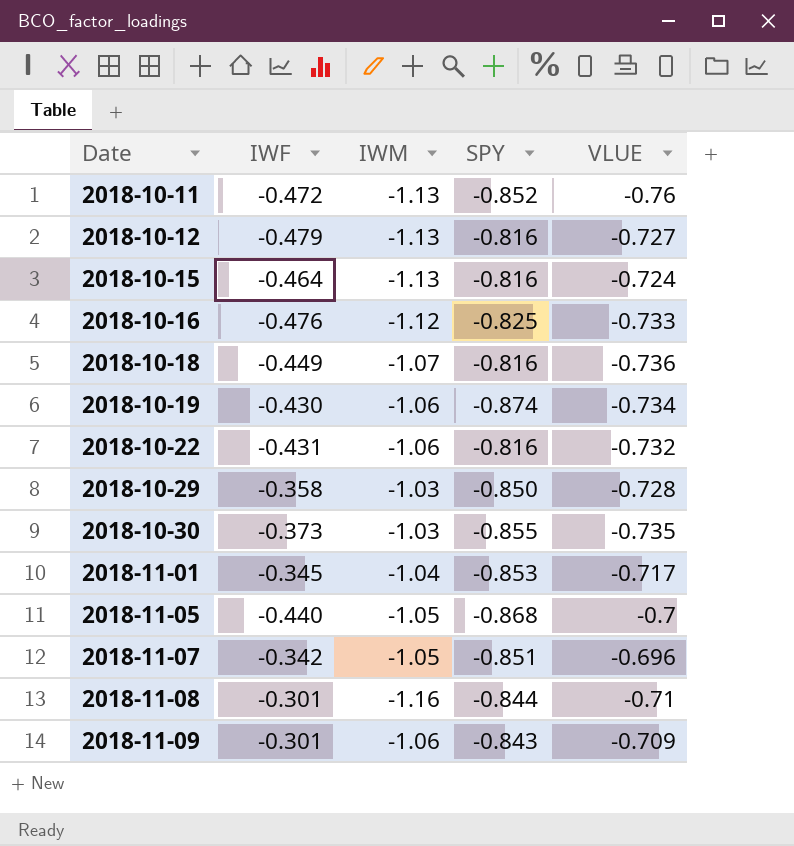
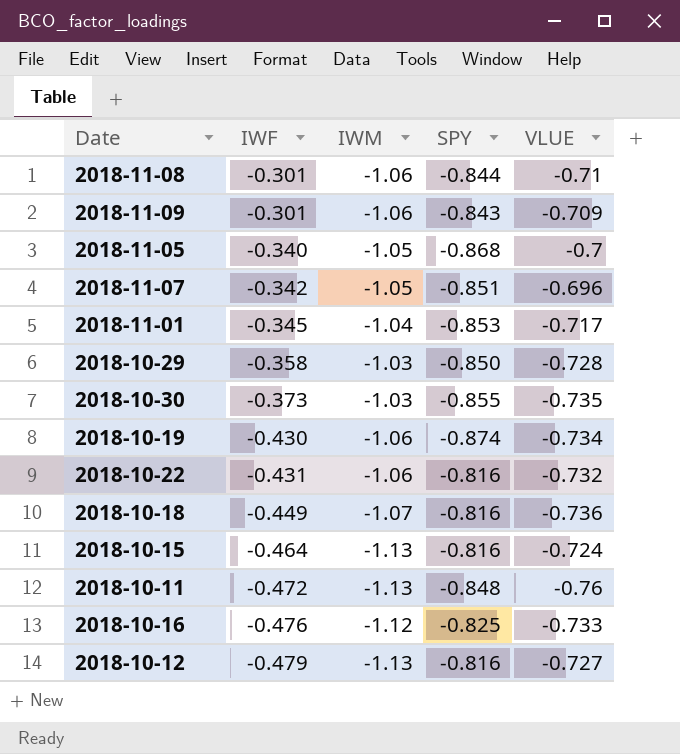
row order: Date ascending -> IWF descending
2018-11-08 | IWM: -1.16 -> -1.06
2018-11-05 | IWF: -0.440 -> -0.340
2018-10-11 | SPY: -0.852 -> -0.848

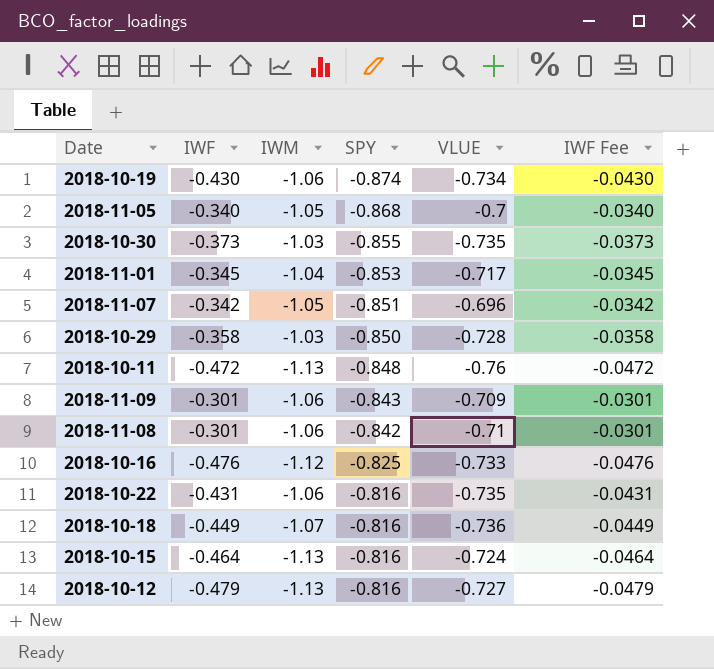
row order: IWF descending -> SPY ascending
column IWF Fee | formula: none -> [IWF] * 0.1
2018-11-08 | SPY: -0.844 -> -0.842
2018-10-22 | VLUE: -0.732 -> -0.735

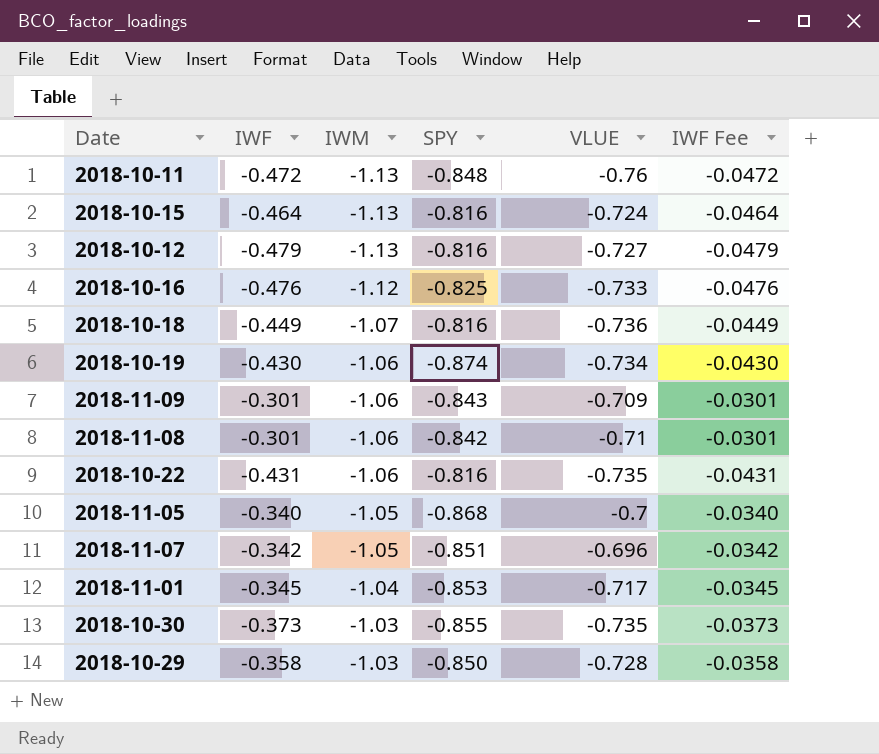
row order: SPY ascending -> IWM ascending

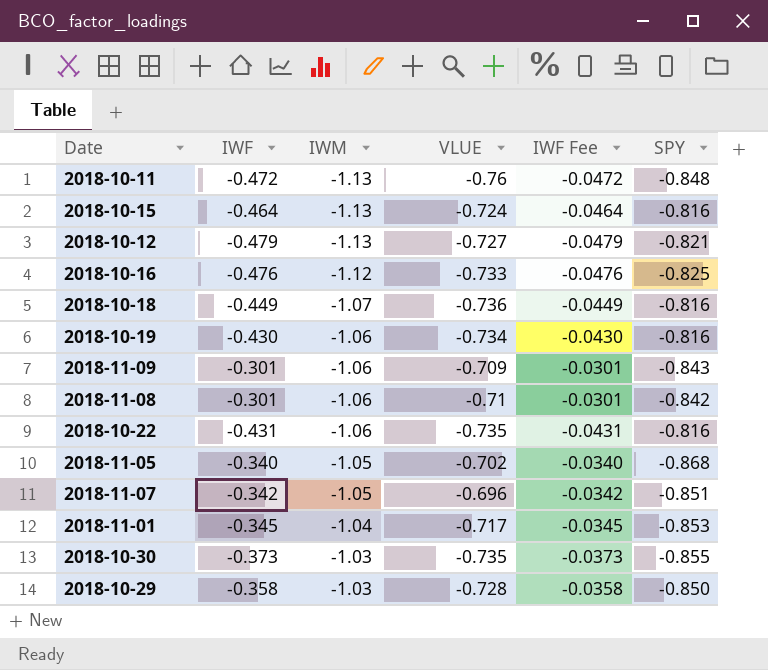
column SPY | position: 4 -> 6
2018-10-12 | SPY: -0.816 -> -0.821
2018-10-19 | SPY: -0.874 -> -0.816
2018-11-05 | VLUE: -0.7 -> -0.702

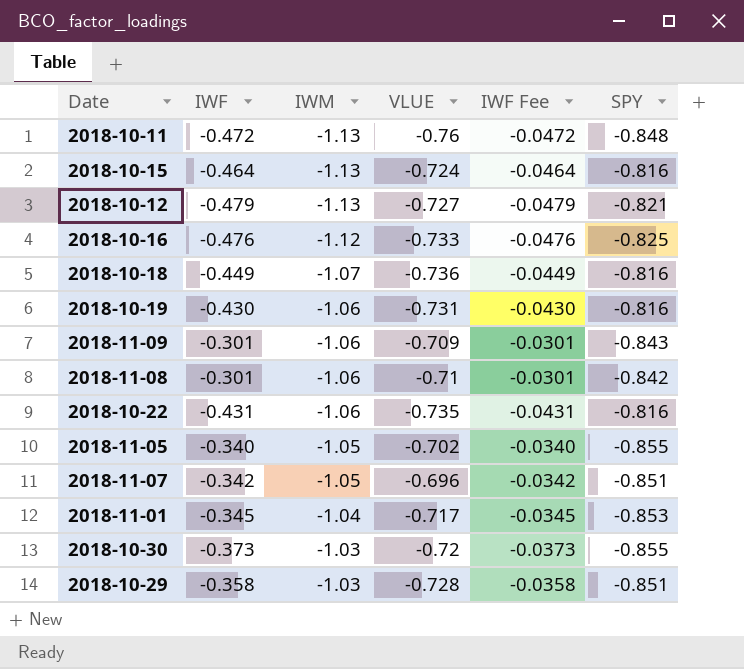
2018-10-19 | VLUE: -0.734 -> -0.731
2018-11-05 | SPY: -0.868 -> -0.855
2018-10-30 | VLUE: -0.735 -> -0.72
2018-10-29 | SPY: -0.850 -> -0.851

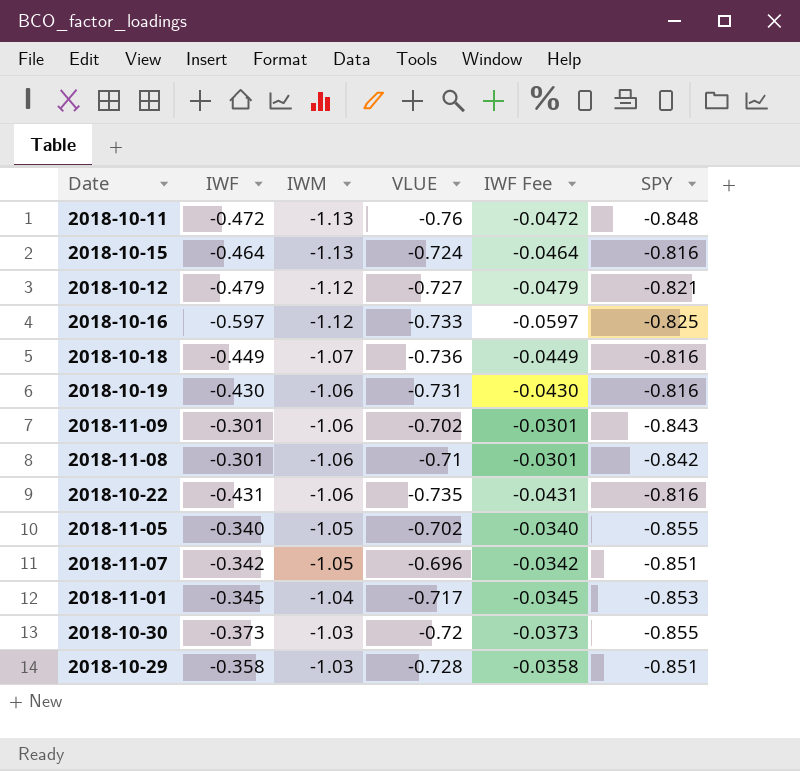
2018-10-12 | IWM: -1.13 -> -1.12
2018-10-16 | IWF: -0.476 -> -0.597
2018-10-16 | IWF Fee: -0.0476 -> -0.0597
2018-11-09 | VLUE: -0.709 -> -0.702

